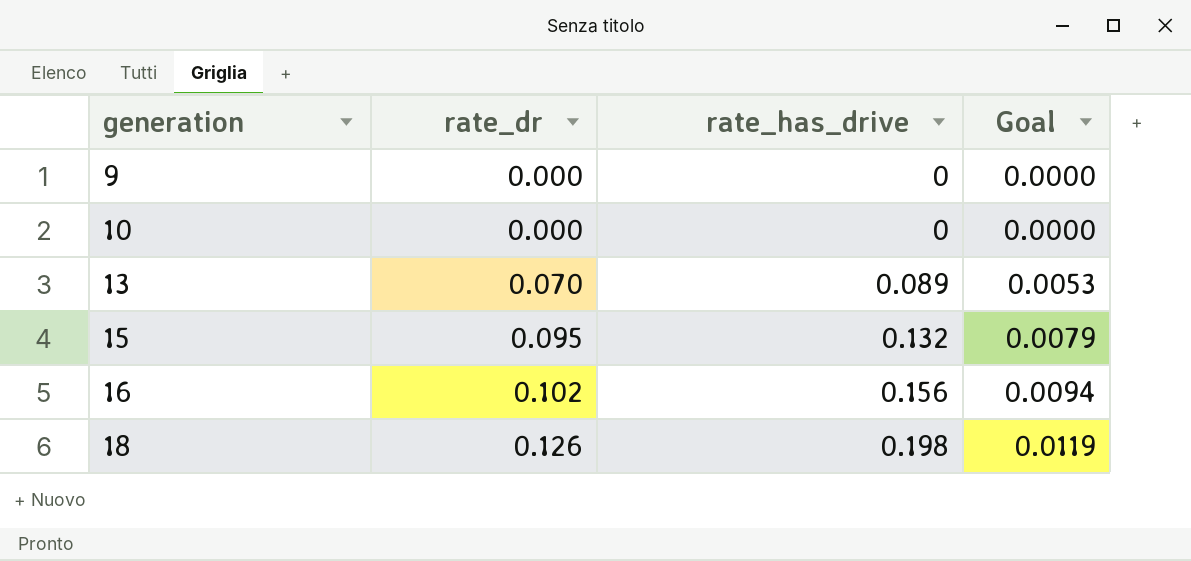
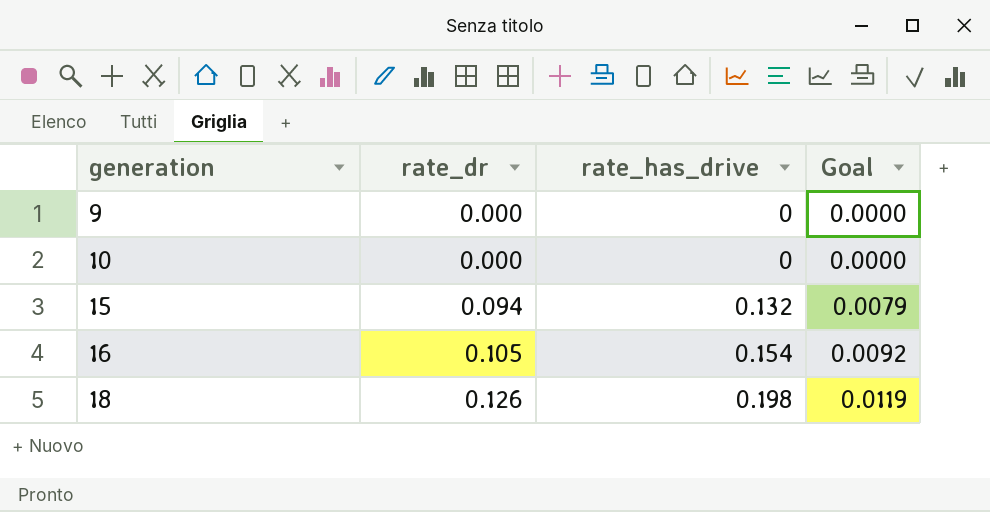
row 13: 0.070 | 0.089 | 0.0053 -> none
15 | rate_dr: 0.095 -> 0.094
16 | rate_dr: 0.102 -> 0.105
16 | rate_has_drive: 0.156 -> 0.154
16 | Goal: 0.0094 -> 0.0092

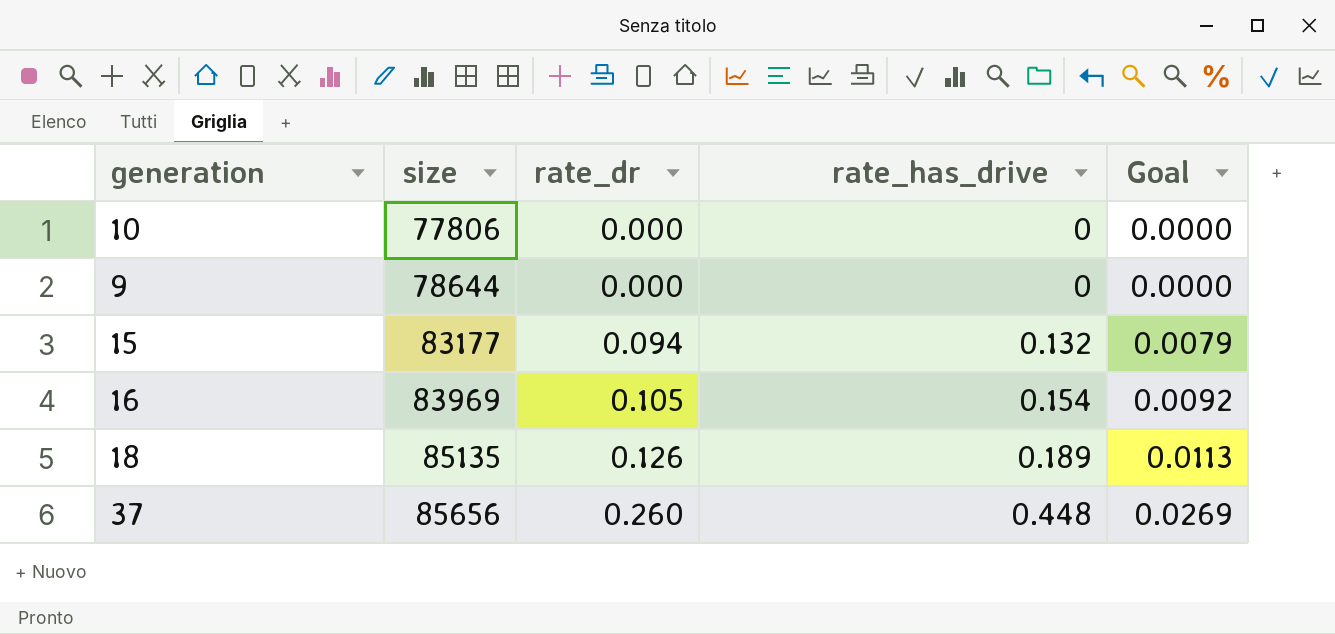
row order: generation ascending -> size ascending
column size | position: none -> 2
18 | rate_has_drive: 0.198 -> 0.189
18 | Goal: 0.0119 -> 0.0113
row 37: none -> 85656 | 0.260 | 0.448 | 0.0269

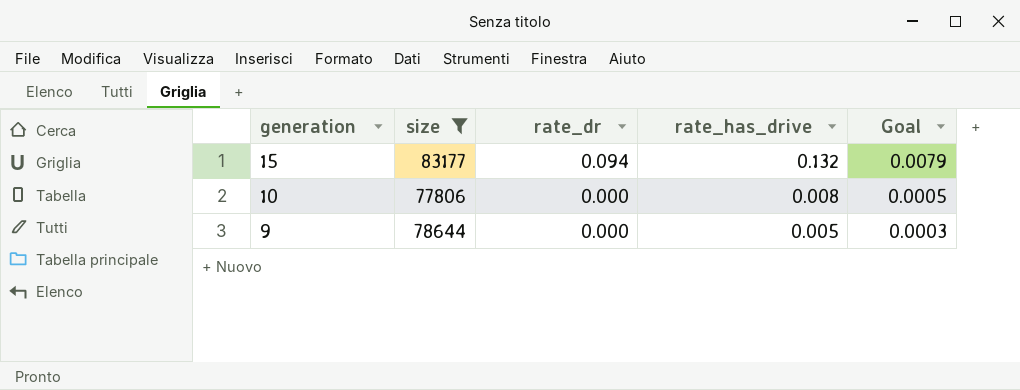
filter: none -> size <= 83177
row order: size ascending -> generation descending
10 | rate_has_drive: 0 -> 0.008
10 | Goal: 0.0000 -> 0.0005
9 | rate_has_drive: 0 -> 0.005
9 | Goal: 0.0000 -> 0.0003

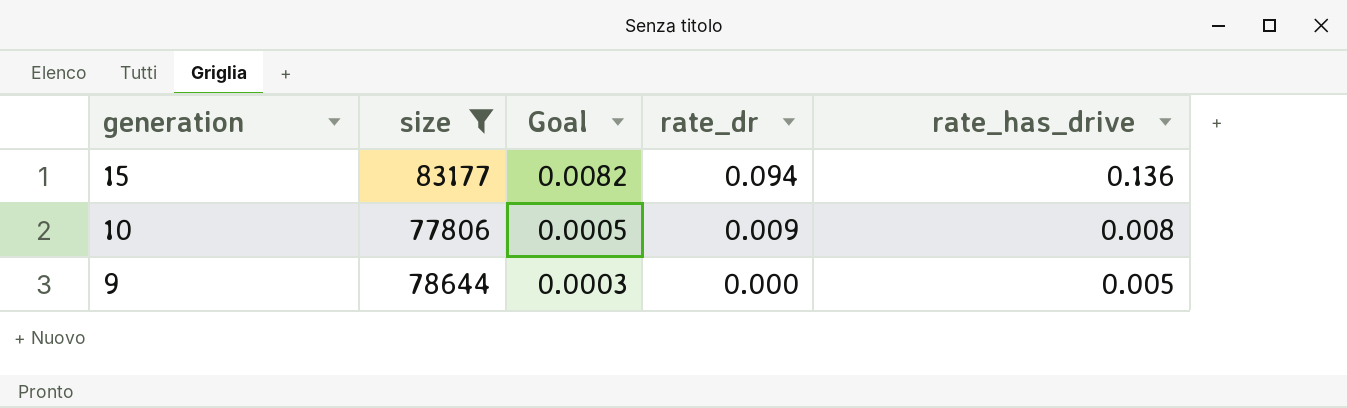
column Goal | position: 5 -> 3
15 | Goal: 0.0079 -> 0.0082
15 | rate_has_drive: 0.132 -> 0.136
10 | rate_dr: 0.000 -> 0.009

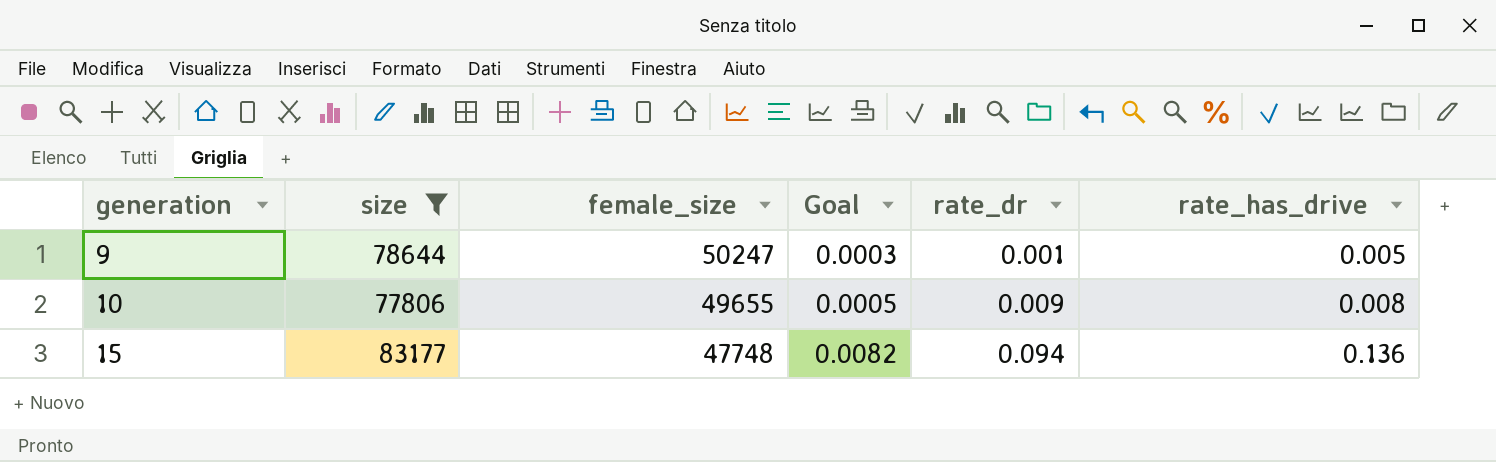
row order: generation descending -> generation ascending
column female_size | position: none -> 3
9 | rate_dr: 0.000 -> 0.001

